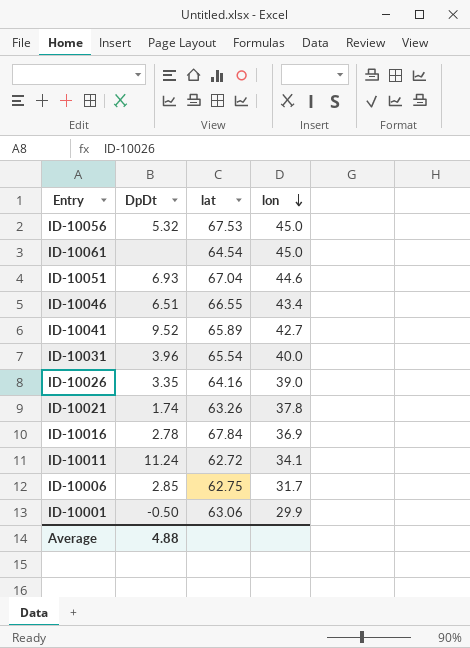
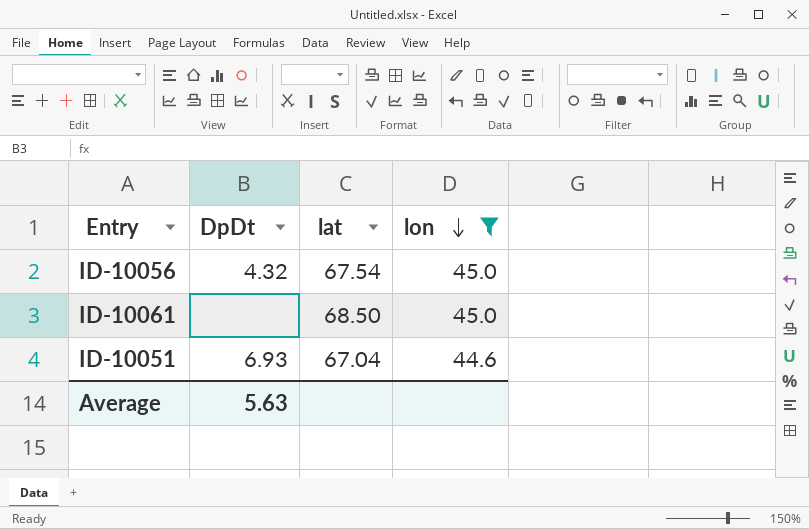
filter: none -> lon >= 44.6
ID-10056 | DpDt: 5.32 -> 4.32
ID-10056 | lat: 67.53 -> 67.54
ID-10061 | lat: 64.54 -> 68.50
Average | DpDt: 4.88 -> 5.63

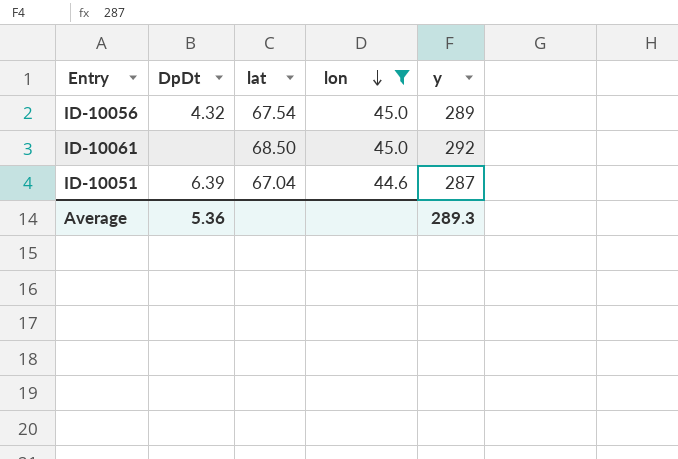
column y | position: none -> 5
ID-10051 | DpDt: 6.93 -> 6.39
Average | DpDt: 5.63 -> 5.36

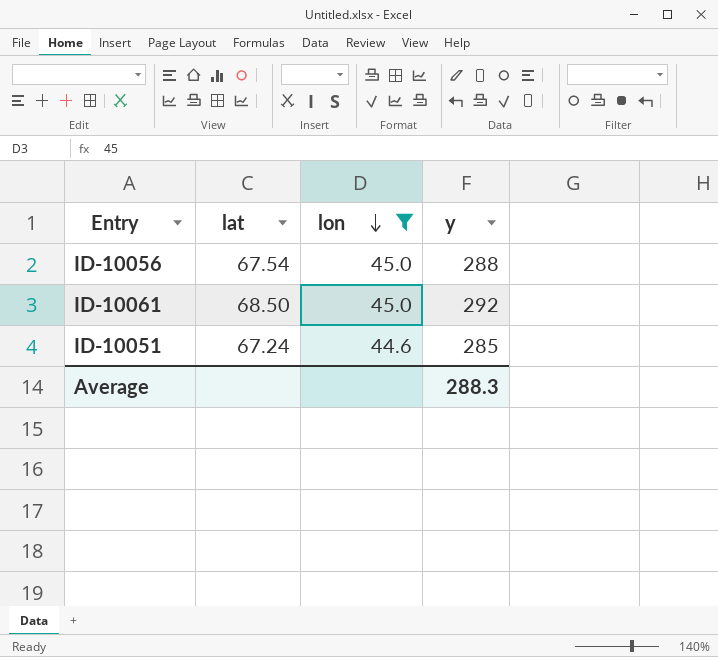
column DpDt | position: 2 -> none
ID-10056 | y: 289 -> 288
ID-10051 | lat: 67.04 -> 67.24
ID-10051 | y: 287 -> 285
Average | y: 289.3 -> 288.3

